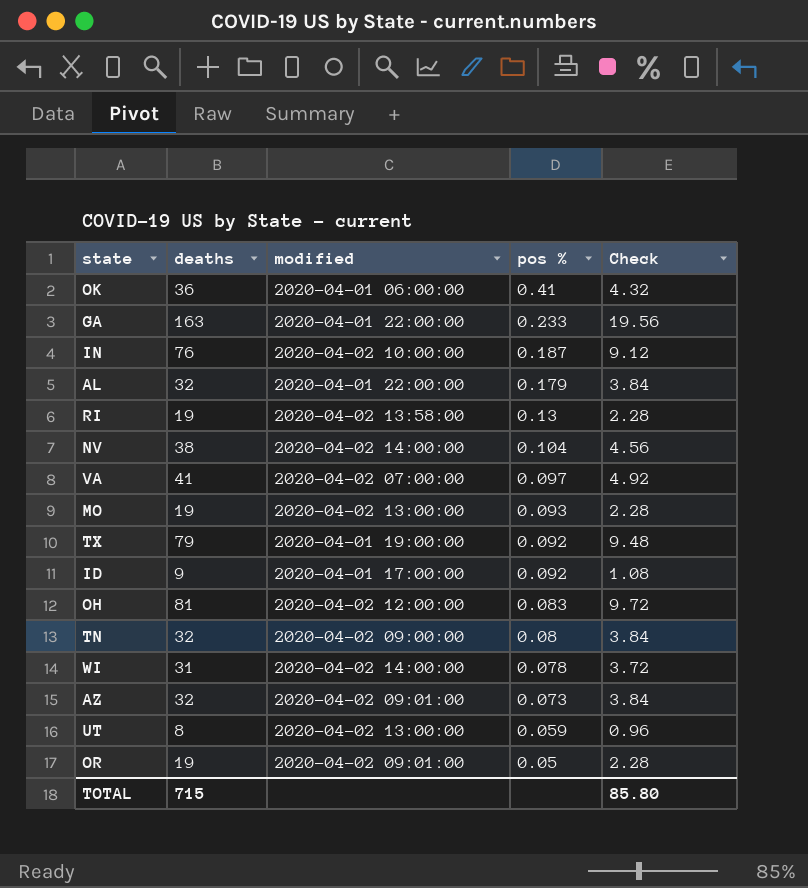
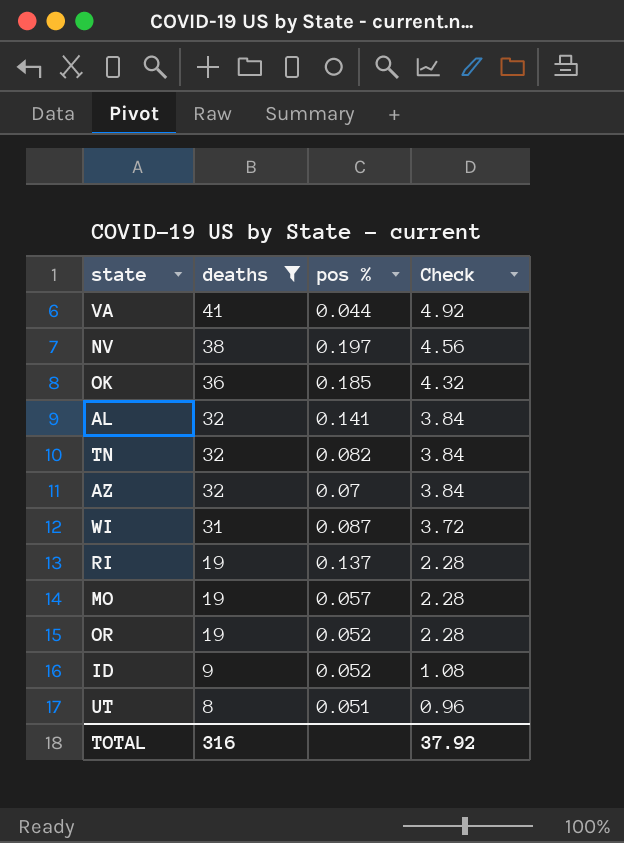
filter: none -> deaths <= 41
row order: pos % descending -> deaths descending
column modified | position: 3 -> none
VA | pos %: 0.097 -> 0.044
NV | pos %: 0.104 -> 0.197
OK | pos %: 0.41 -> 0.185
AL | pos %: 0.179 -> 0.141
TN | pos %: 0.08 -> 0.082
AZ | pos %: 0.073 -> 0.07
WI | pos %: 0.078 -> 0.087
RI | pos %: 0.13 -> 0.137
MO | pos %: 0.093 -> 0.057
OR | pos %: 0.05 -> 0.052
ID | pos %: 0.092 -> 0.052
UT | pos %: 0.059 -> 0.051
TOTAL | deaths: 715 -> 316
TOTAL | Check: 85.80 -> 37.92

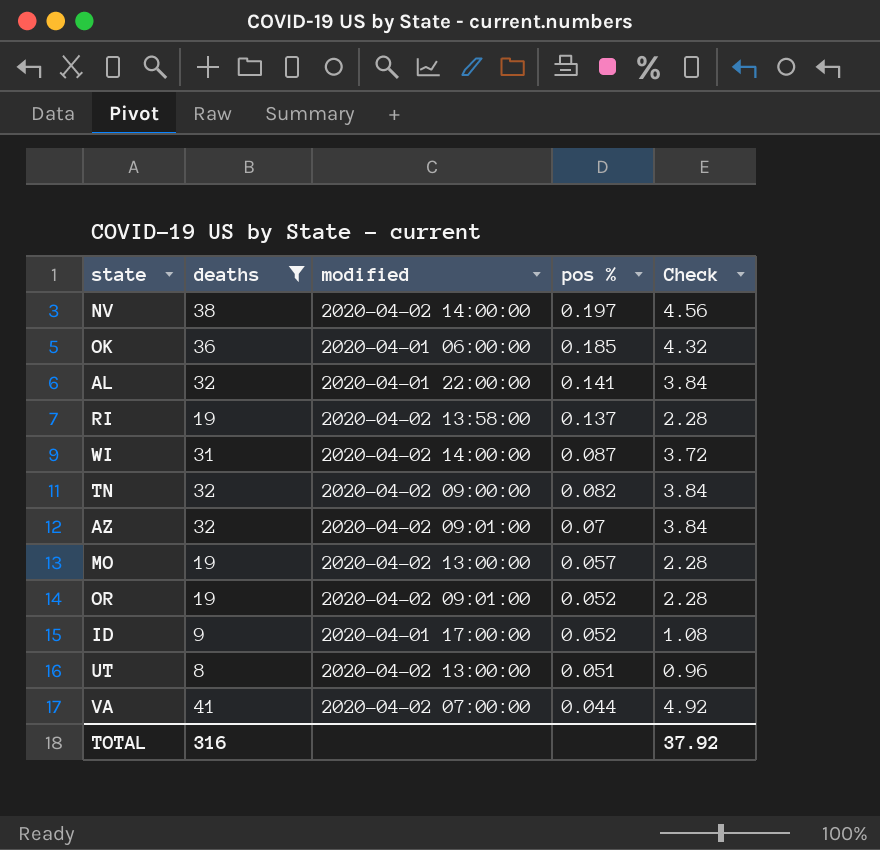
row order: deaths descending -> pos % descending
column modified | position: none -> 3

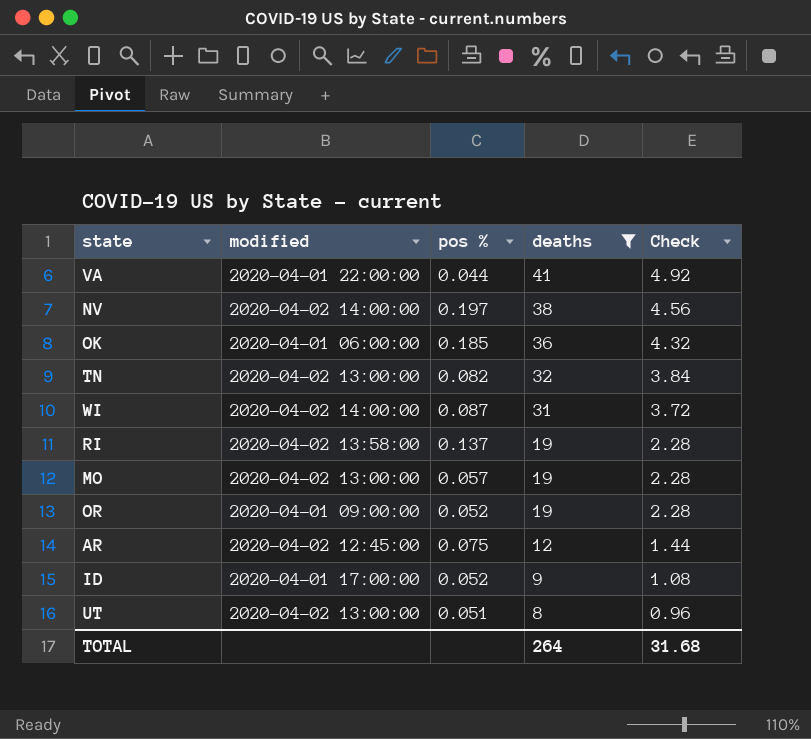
row order: pos % descending -> deaths descending
column deaths | position: 2 -> 4
row AL: 32 | 2020-04-01 22:00:00 | 0.141 | 3.84 -> none
row AZ: 32 | 2020-04-02 09:01:00 | 0.07 | 3.84 -> none
VA | modified: 2020-04-02 07:00:00 -> 2020-04-01 22:00:00
TN | modified: 2020-04-02 09:00:00 -> 2020-04-02 13:00:00
OR | modified: 2020-04-02 09:01:00 -> 2020-04-01 09:00:00
row AR: none -> 2020-04-02 12:45:00 | 0.075 | 12 | 1.44
TOTAL | deaths: 316 -> 264
TOTAL | Check: 37.92 -> 31.68

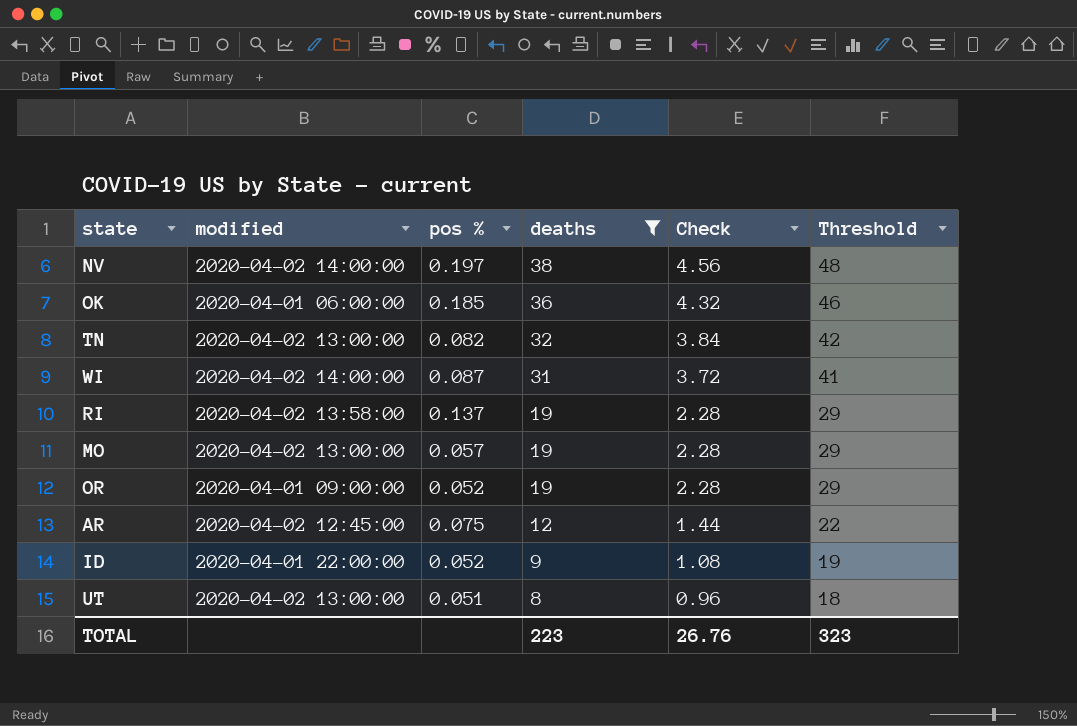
column Threshold | formula: none -> [deaths] + 10
row VA: 2020-04-01 22:00:00 | 0.044 | 41 | 4.92 -> none
ID | modified: 2020-04-01 17:00:00 -> 2020-04-01 22:00:00
TOTAL | deaths: 264 -> 223
TOTAL | Check: 31.68 -> 26.76

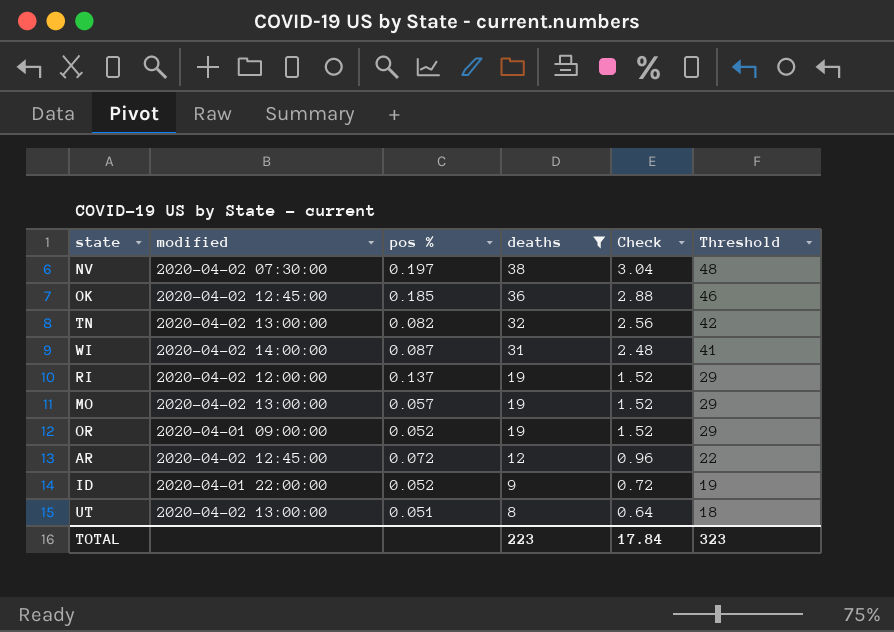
column Check | formula: [deaths] * 0.12 -> [deaths] * 0.08
NV | modified: 2020-04-02 14:00:00 -> 2020-04-02 07:30:00
OK | modified: 2020-04-01 06:00:00 -> 2020-04-02 12:45:00
RI | modified: 2020-04-02 13:58:00 -> 2020-04-02 12:00:00
AR | pos %: 0.075 -> 0.072
TOTAL | Check: 26.76 -> 17.84

